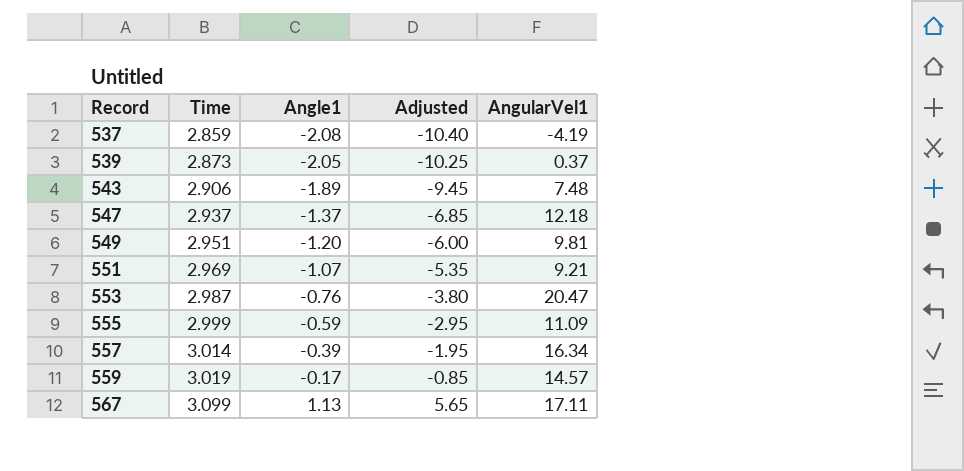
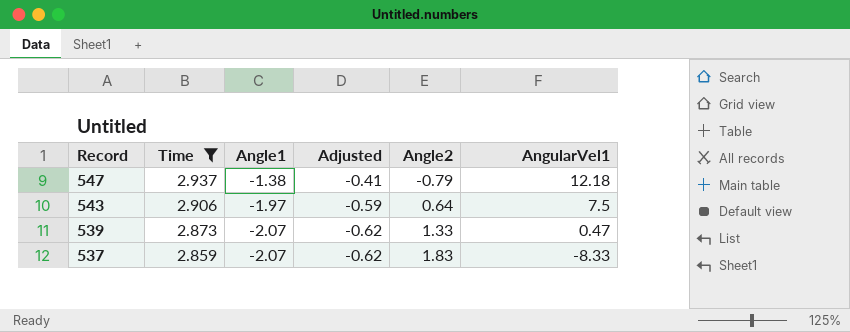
filter: none -> Time <= 2.937
row order: Record ascending -> Record descending
column Adjusted | formula: [Angle1] * 5 -> [Angle1] * 0.3
column Angle2 | position: none -> 5
547 | Angle1: -1.37 -> -1.38
543 | Angle1: -1.89 -> -1.97
543 | AngularVel1: 7.48 -> 7.5
539 | Angle1: -2.05 -> -2.07
539 | AngularVel1: 0.37 -> 0.47
537 | Angle1: -2.08 -> -2.07
537 | AngularVel1: -4.19 -> -8.33

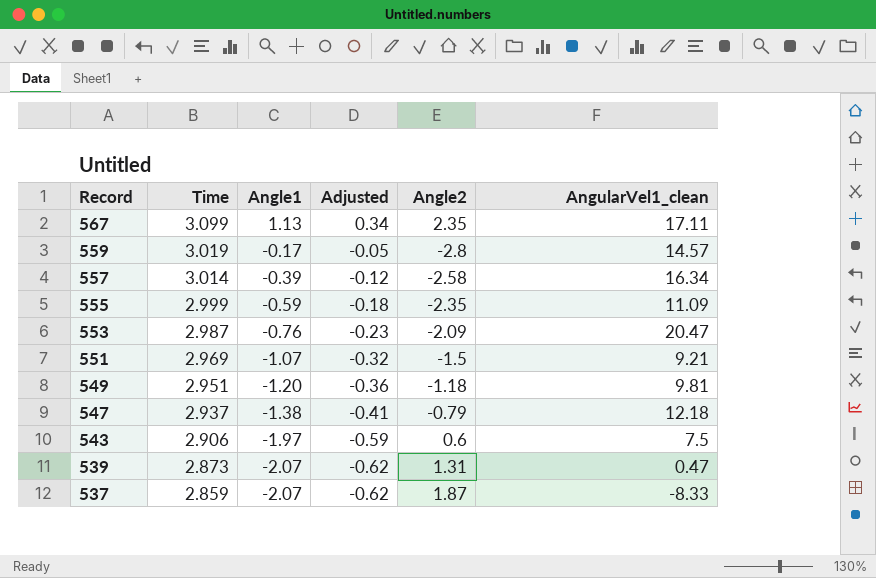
filter: Time <= 2.937 -> none
column name: AngularVel1 -> AngularVel1_clean
543 | Angle2: 0.64 -> 0.6
539 | Angle2: 1.33 -> 1.31
537 | Angle2: 1.83 -> 1.87

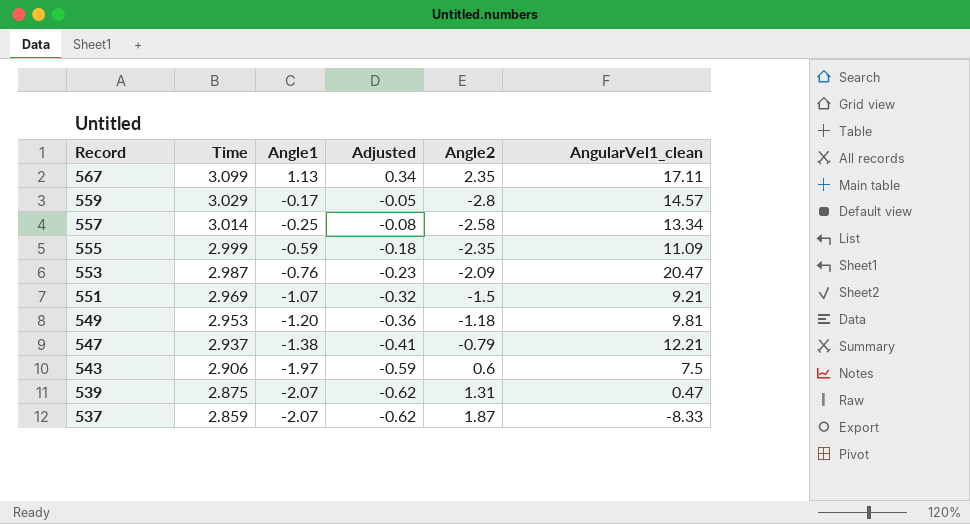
559 | Time: 3.019 -> 3.029
557 | Angle1: -0.39 -> -0.25
557 | Adjusted: -0.12 -> -0.08
557 | AngularVel1_clean: 16.34 -> 13.34
549 | Time: 2.951 -> 2.953
547 | AngularVel1_clean: 12.18 -> 12.21
539 | Time: 2.873 -> 2.875

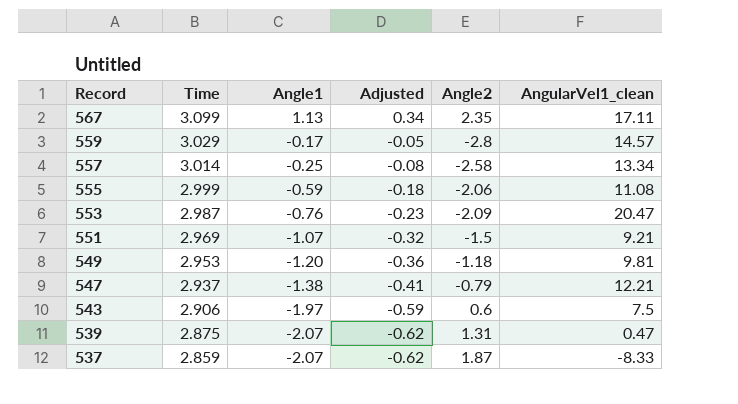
555 | Angle2: -2.35 -> -2.06
555 | AngularVel1_clean: 11.09 -> 11.08

